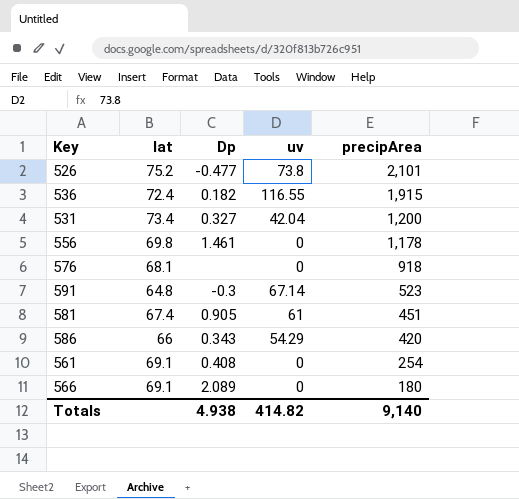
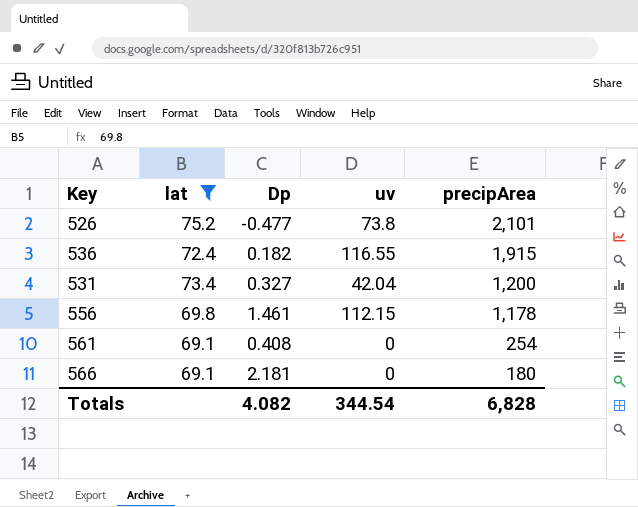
filter: none -> lat >= 69.1
556 | uv: 0 -> 112.15
566 | Dp: 2.089 -> 2.181
Totals | Dp: 4.938 -> 4.082
Totals | uv: 414.82 -> 344.54
Totals | precipArea: 9,140 -> 6,828

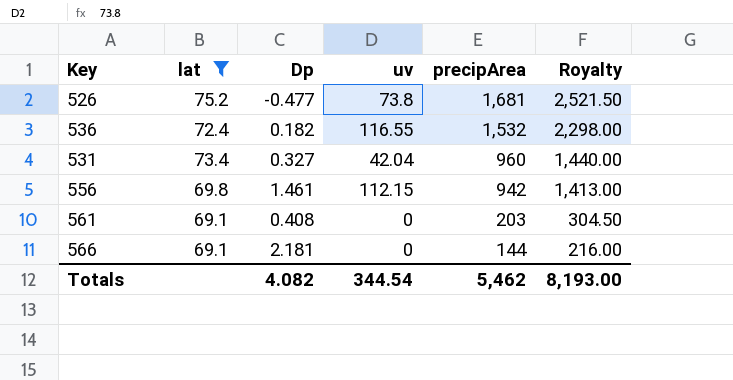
column Royalty | formula: none -> [precipArea] * 1.5
526 | precipArea: 2,101 -> 1,681
536 | precipArea: 1,915 -> 1,532
531 | precipArea: 1,200 -> 960
556 | precipArea: 1,178 -> 942
561 | precipArea: 254 -> 203
566 | precipArea: 180 -> 144
Totals | precipArea: 6,828 -> 5,462

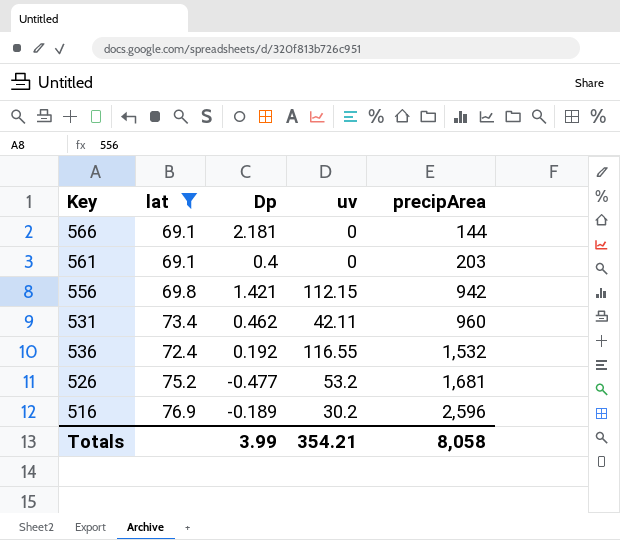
row order: precipArea descending -> precipArea ascending
column Royalty | formula: [precipArea] * 1.5 -> none
561 | Dp: 0.408 -> 0.4
556 | Dp: 1.461 -> 1.421
531 | Dp: 0.327 -> 0.462
531 | uv: 42.04 -> 42.11
536 | Dp: 0.182 -> 0.192
526 | uv: 73.8 -> 53.2
row 516: none -> 76.9 | -0.189 | 30.2 | 2,596
Totals | Dp: 4.082 -> 3.99
Totals | uv: 344.54 -> 354.21
Totals | precipArea: 5,462 -> 8,058

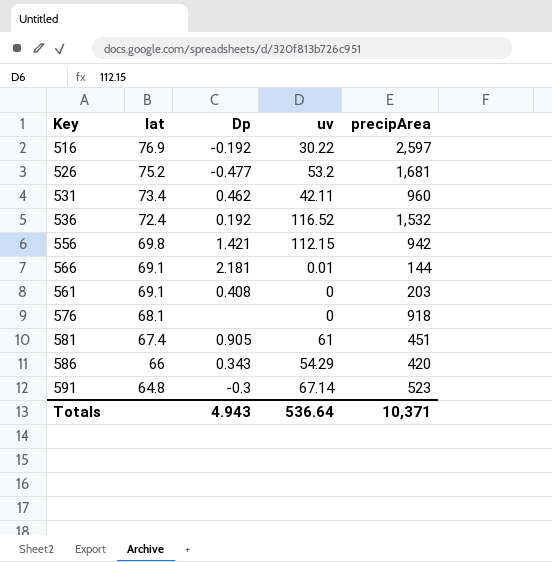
filter: lat >= 69.1 -> none
row order: precipArea ascending -> lat descending
516 | Dp: -0.189 -> -0.192
516 | uv: 30.2 -> 30.22
516 | precipArea: 2,596 -> 2,597
536 | uv: 116.55 -> 116.52
566 | uv: 0 -> 0.01
561 | Dp: 0.4 -> 0.408
Totals | Dp: 3.99 -> 4.943
Totals | uv: 354.21 -> 536.64
Totals | precipArea: 8,058 -> 10,371

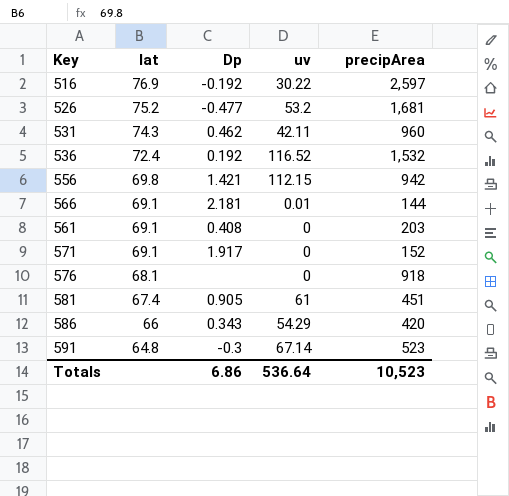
531 | lat: 73.4 -> 74.3
row 571: none -> 69.1 | 1.917 | 0 | 152
Totals | Dp: 4.943 -> 6.86
Totals | precipArea: 10,371 -> 10,523

